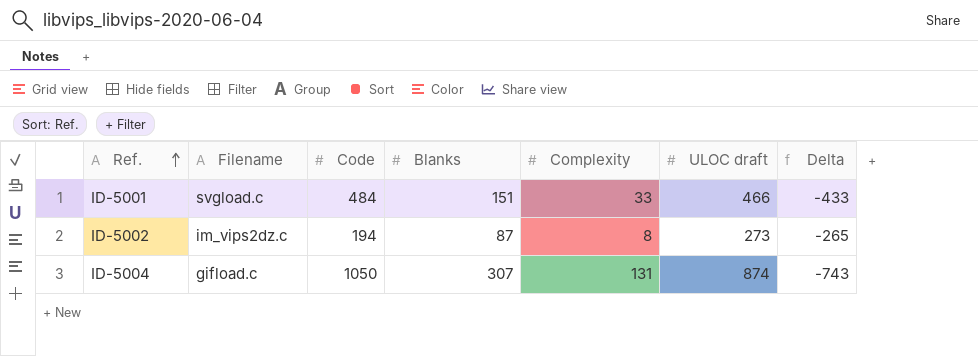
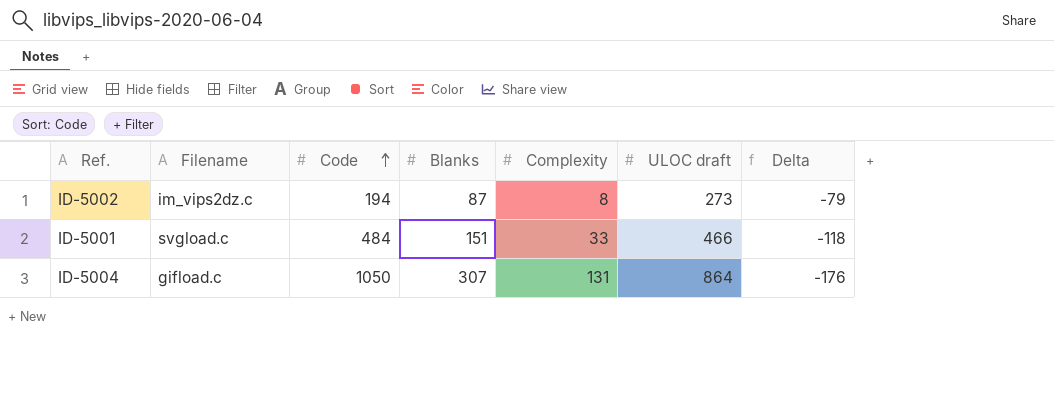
row order: Ref. ascending -> Code ascending
column Delta | formula: [Complexity] - [ULOC draft] -> [Complexity] - [Blanks]
ID-5004 | ULOC draft: 874 -> 864

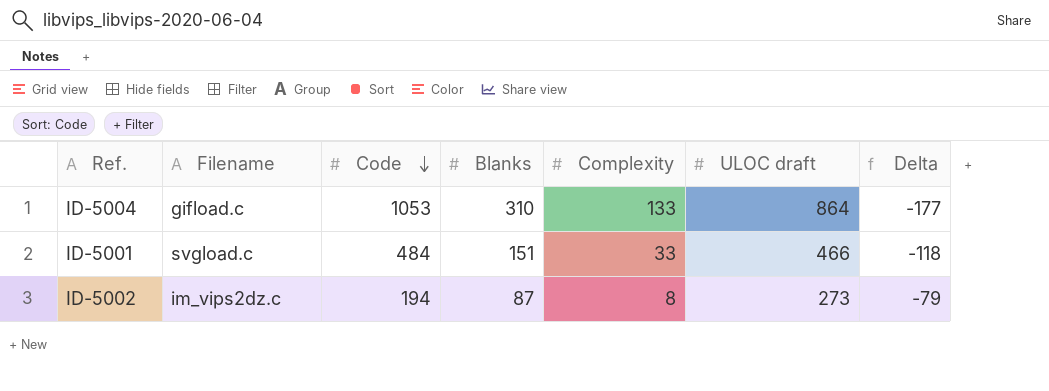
row order: Code ascending -> Code descending
ID-5004 | Code: 1050 -> 1053
ID-5004 | Blanks: 307 -> 310
ID-5004 | Complexity: 131 -> 133
ID-5004 | Delta: -176 -> -177

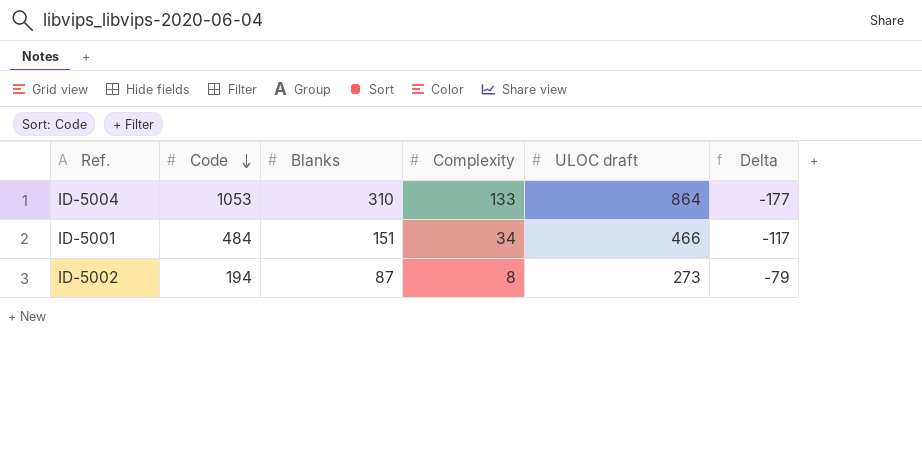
column Filename | position: 2 -> none
ID-5001 | Complexity: 33 -> 34
ID-5001 | Delta: -118 -> -117

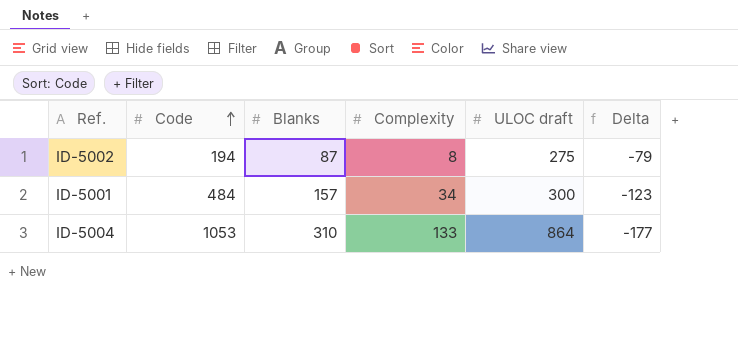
row order: Code descending -> Code ascending
ID-5002 | ULOC draft: 273 -> 275
ID-5001 | Blanks: 151 -> 157
ID-5001 | ULOC draft: 466 -> 300
ID-5001 | Delta: -117 -> -123

